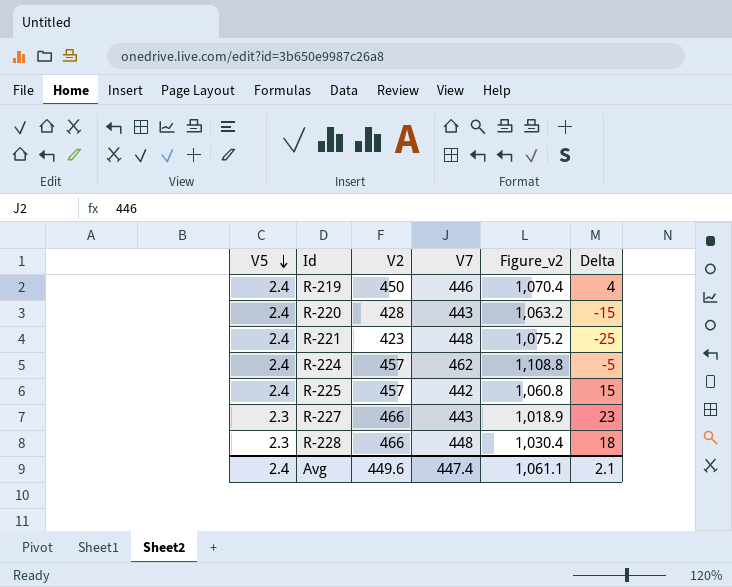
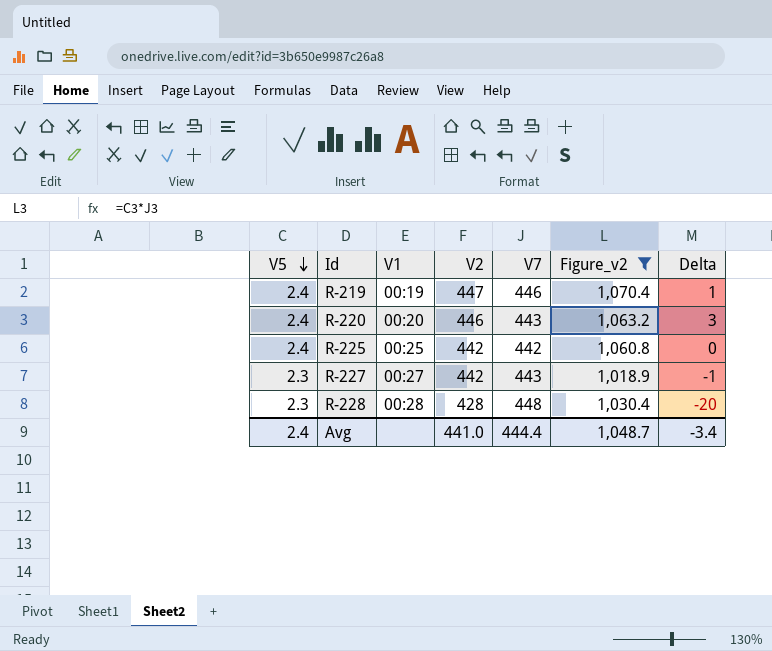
filter: none -> Figure_v2 <= 1,070.4
column V1 | position: none -> 3
R-219 | V2: 450 -> 447
R-219 | Delta: 4 -> 1
R-220 | V2: 428 -> 446
R-220 | Delta: -15 -> 3
R-225 | V2: 457 -> 442
R-225 | Delta: 15 -> 0
R-227 | V2: 466 -> 442
R-227 | Delta: 23 -> -1
R-228 | V2: 466 -> 428
R-228 | Delta: 18 -> -20
Avg | V2: 449.6 -> 441.0
Avg | V7: 447.4 -> 444.4
Avg | Figure_v2: 1,061.1 -> 1,048.7
Avg | Delta: 2.1 -> -3.4

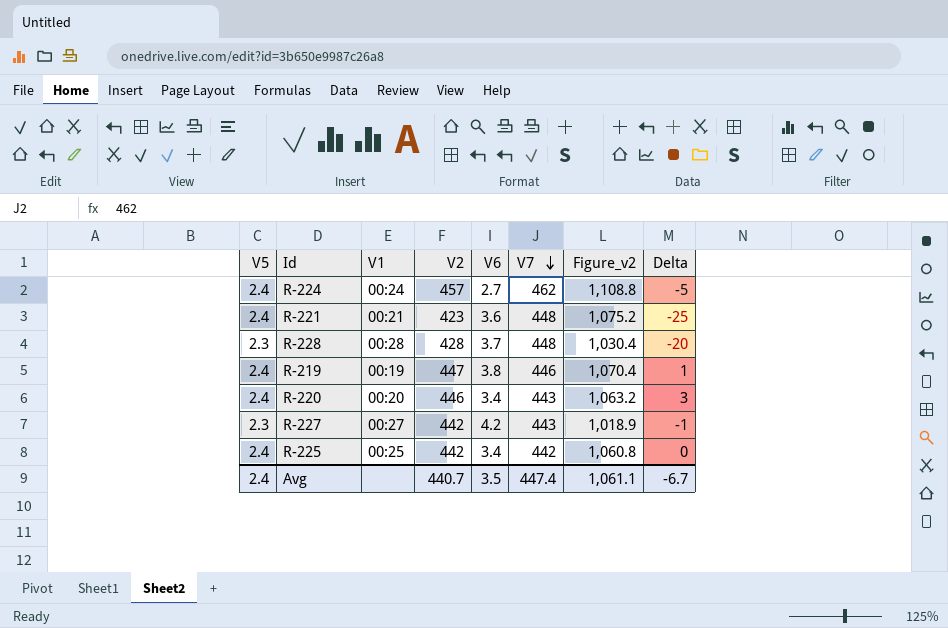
filter: Figure_v2 <= 1,070.4 -> none
row order: V5 descending -> V7 descending
column V6 | position: none -> 5
Avg | V2: 441.0 -> 440.7
Avg | V7: 444.4 -> 447.4
Avg | Figure_v2: 1,048.7 -> 1,061.1
Avg | Delta: -3.4 -> -6.7

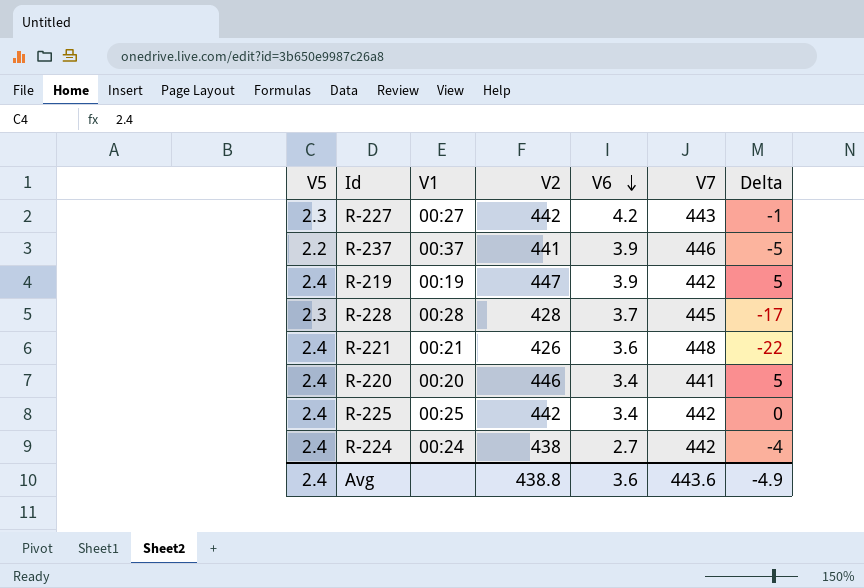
row order: V7 descending -> V6 descending
column Figure_v2 | formula: [V5] * [V7] -> none
row R-237: none -> 2.2 | 00:37 | 441 | 3.9 | 446 | -5
R-219 | V6: 3.8 -> 3.9
R-219 | V7: 446 -> 442
R-219 | Delta: 1 -> 5
R-228 | V7: 448 -> 445
R-228 | Delta: -20 -> -17
R-221 | V2: 423 -> 426
R-221 | Delta: -25 -> -22
R-220 | V7: 443 -> 441
R-220 | Delta: 3 -> 5
R-224 | V2: 457 -> 438
R-224 | V7: 462 -> 442
R-224 | Delta: -5 -> -4
Avg | V2: 440.7 -> 438.8
Avg | V6: 3.5 -> 3.6
Avg | V7: 447.4 -> 443.6
Avg | Delta: -6.7 -> -4.9

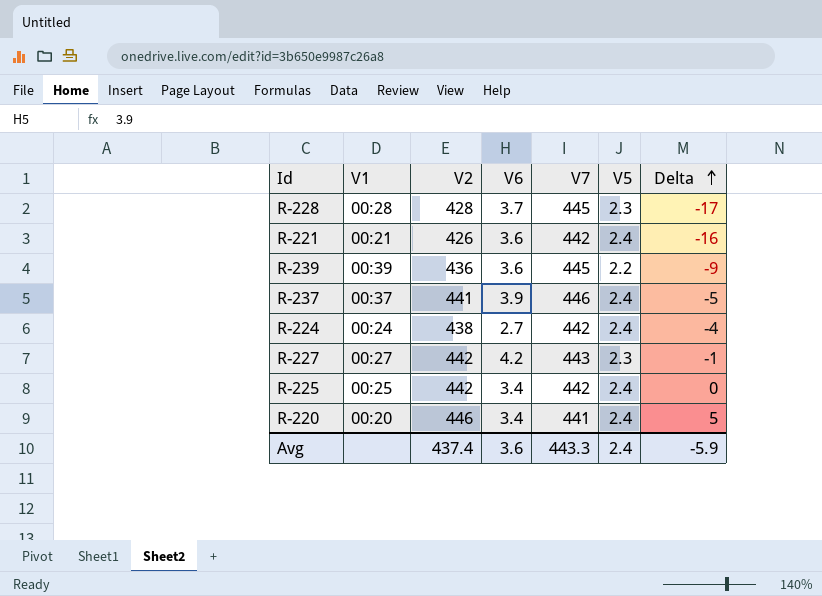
row order: V6 descending -> Delta ascending
column V5 | position: 1 -> 6
row R-219: 2.4 | 00:19 | 447 | 3.9 | 442 | 5 -> none
R-221 | V7: 448 -> 442
R-221 | Delta: -22 -> -16
row R-239: none -> 00:39 | 436 | 3.6 | 445 | 2.2 | -9
R-237 | V5: 2.2 -> 2.4
Avg | V2: 438.8 -> 437.4
Avg | V7: 443.6 -> 443.3
Avg | Delta: -4.9 -> -5.9

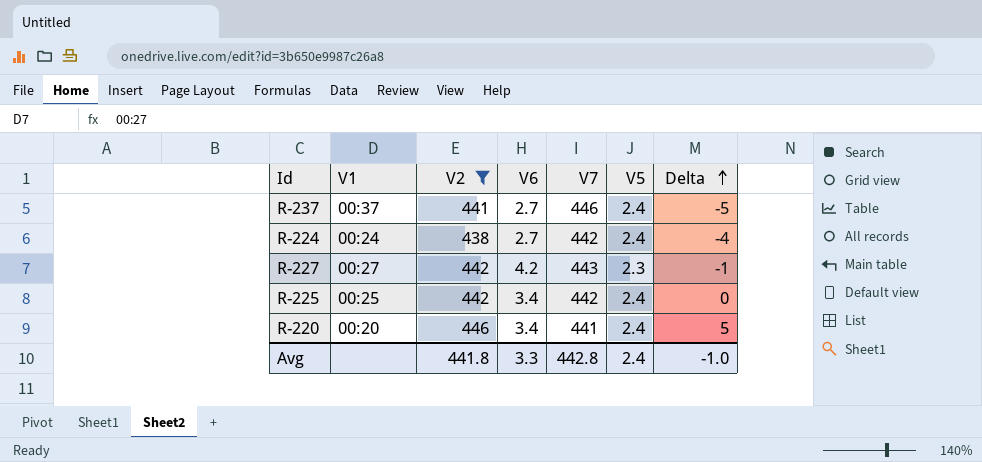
filter: none -> V2 >= 438
R-237 | V6: 3.9 -> 2.7
Avg | V2: 437.4 -> 441.8
Avg | V6: 3.6 -> 3.3
Avg | V7: 443.3 -> 442.8
Avg | Delta: -5.9 -> -1.0

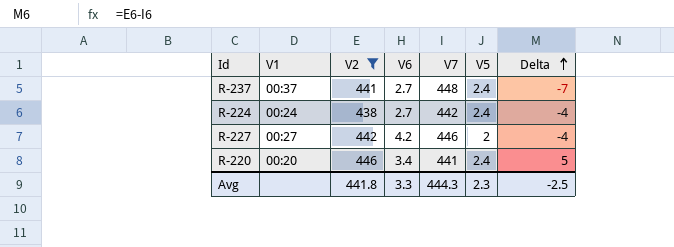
row R-225: 00:25 | 442 | 3.4 | 442 | 2.4 | 0 -> none
R-237 | V7: 446 -> 448
R-237 | Delta: -5 -> -7
R-227 | V7: 443 -> 446
R-227 | V5: 2.3 -> 2
R-227 | Delta: -1 -> -4
Avg | V7: 442.8 -> 444.3
Avg | V5: 2.4 -> 2.3
Avg | Delta: -1.0 -> -2.5

